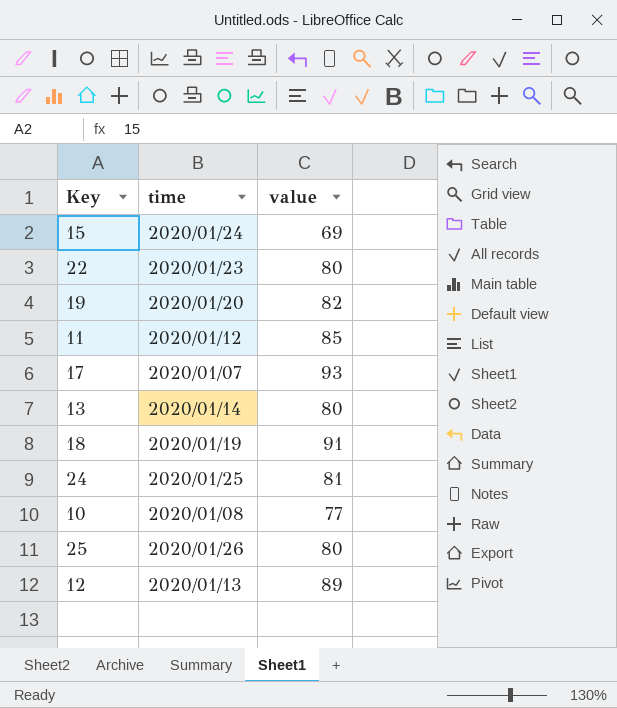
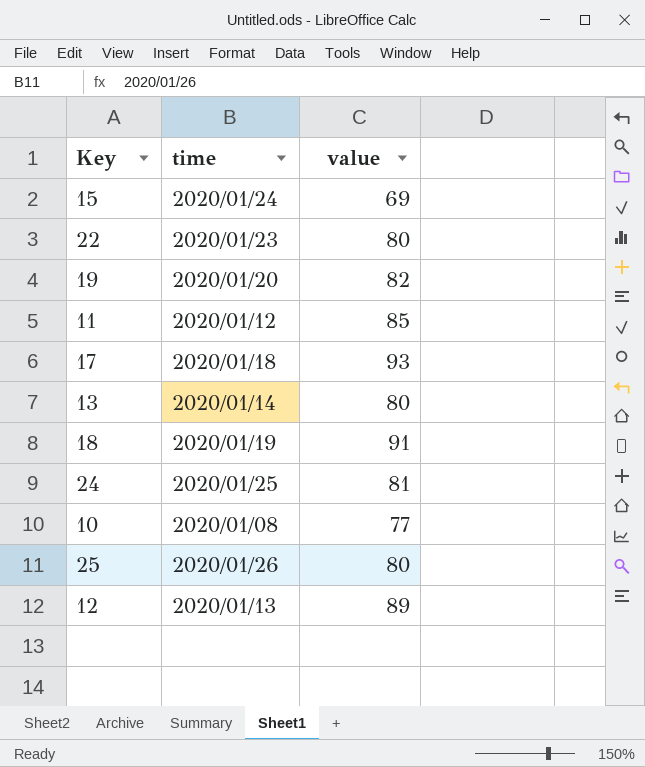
17 | time: 2020/01/07 -> 2020/01/18

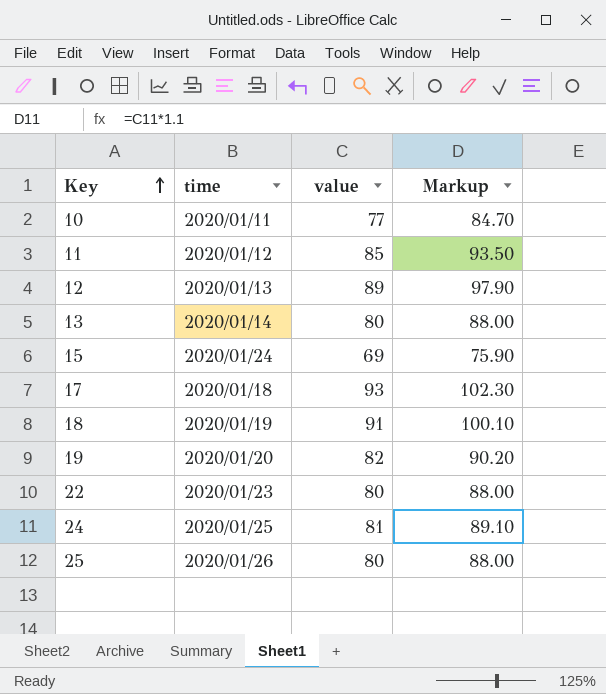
row order: none -> Key ascending
column Markup | formula: none -> [value] * 1.1
10 | time: 2020/01/08 -> 2020/01/11

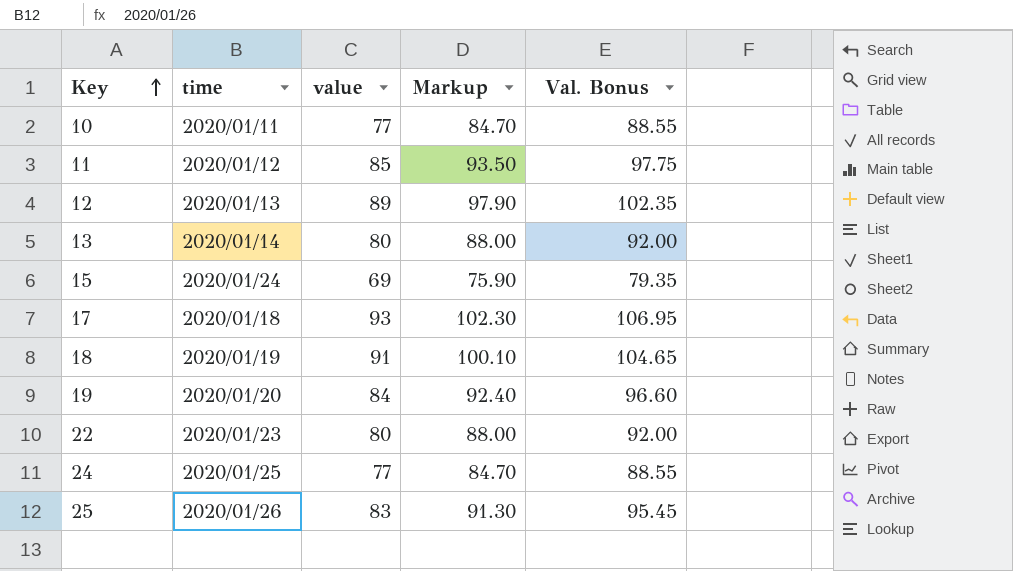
column Val. Bonus | formula: none -> [value] * 1.15
19 | value: 82 -> 84
19 | Markup: 90.20 -> 92.40
24 | value: 81 -> 77
24 | Markup: 89.10 -> 84.70
25 | value: 80 -> 83
25 | Markup: 88.00 -> 91.30

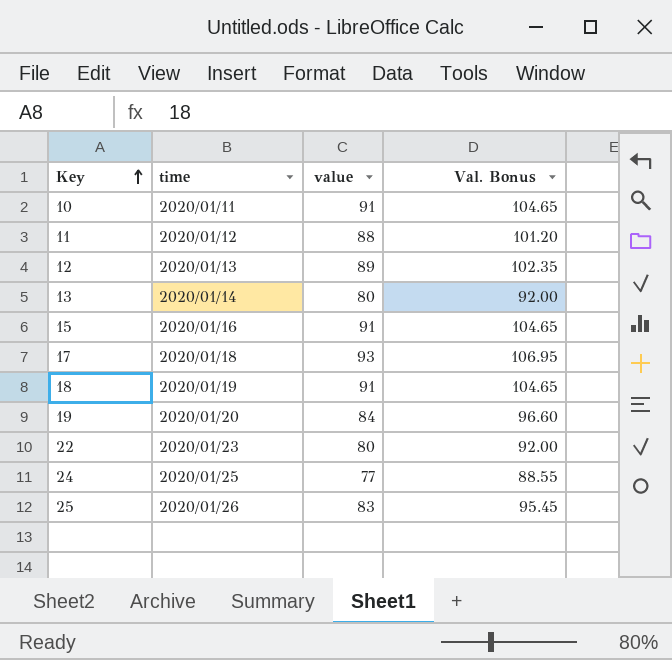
column Markup | formula: [value] * 1.1 -> none
10 | value: 77 -> 91
10 | Val. Bonus: 88.55 -> 104.65
11 | value: 85 -> 88
11 | Val. Bonus: 97.75 -> 101.20
15 | time: 2020/01/24 -> 2020/01/16
15 | value: 69 -> 91
15 | Val. Bonus: 79.35 -> 104.65

